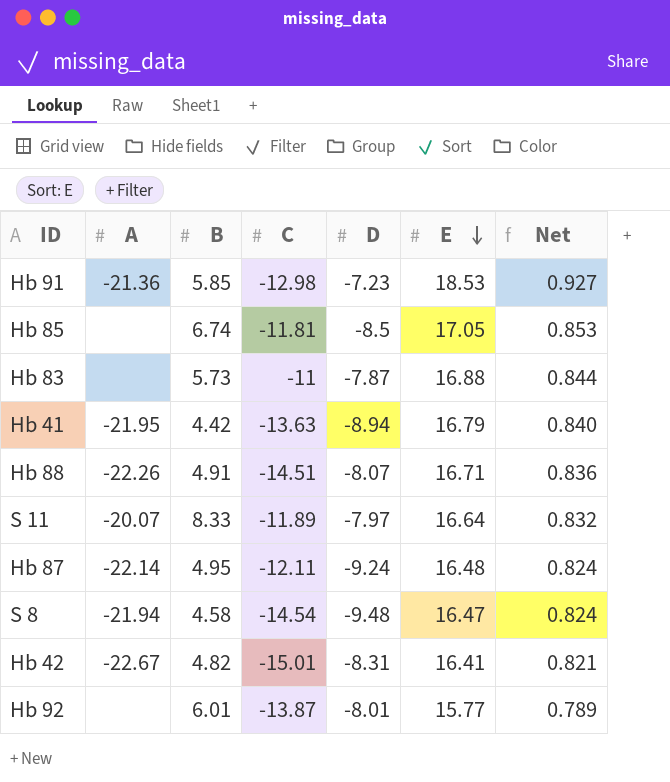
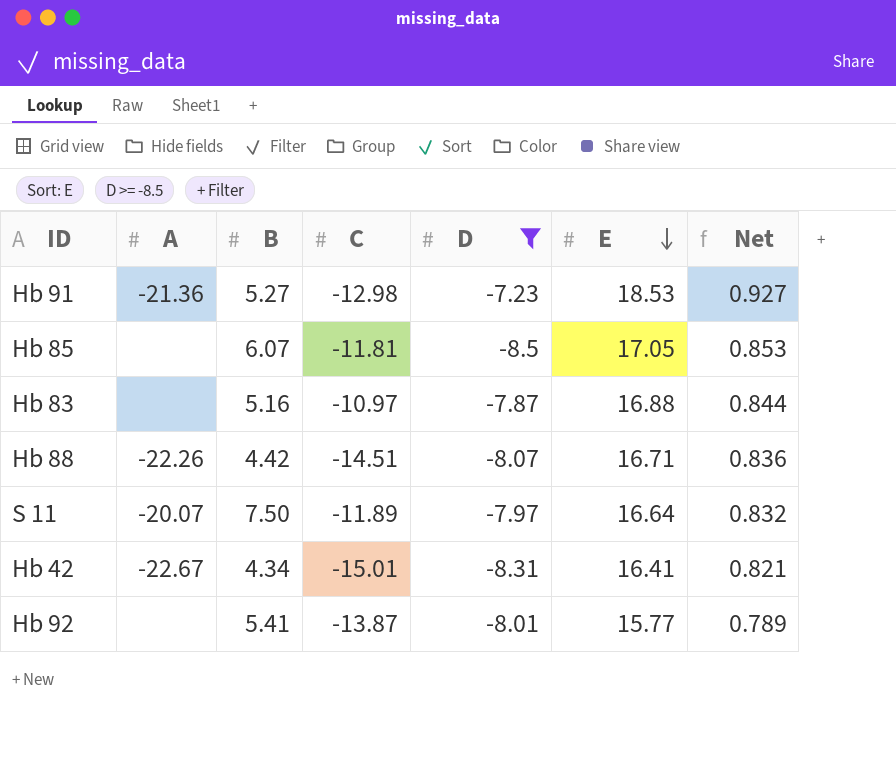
filter: none -> D >= -8.5
Hb 91 | B: 5.85 -> 5.27
Hb 85 | B: 6.74 -> 6.07
Hb 83 | B: 5.73 -> 5.16
Hb 83 | C: -11 -> -10.97
Hb 88 | B: 4.91 -> 4.42
S 11 | B: 8.33 -> 7.50
Hb 42 | B: 4.82 -> 4.34
Hb 92 | B: 6.01 -> 5.41

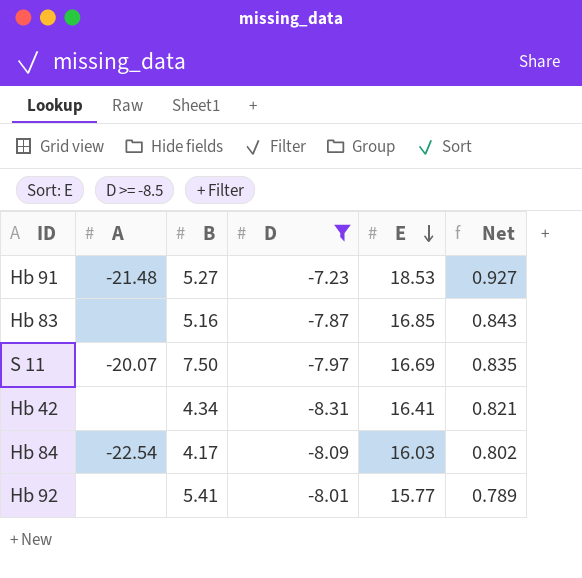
column C | position: 4 -> none
row Hb 85: none | 6.07 | -11.81 | -8.5 | 17.05 | 0.853 -> none
row Hb 88: -22.26 | 4.42 | -14.51 | -8.07 | 16.71 | 0.836 -> none
Hb 91 | A: -21.36 -> -21.48
Hb 83 | E: 16.88 -> 16.85
Hb 83 | Net: 0.844 -> 0.843
S 11 | E: 16.64 -> 16.69
S 11 | Net: 0.832 -> 0.835
Hb 42 | A: -22.67 -> none
row Hb 84: none -> -22.54 | 4.17 | -8.09 | 16.03 | 0.802

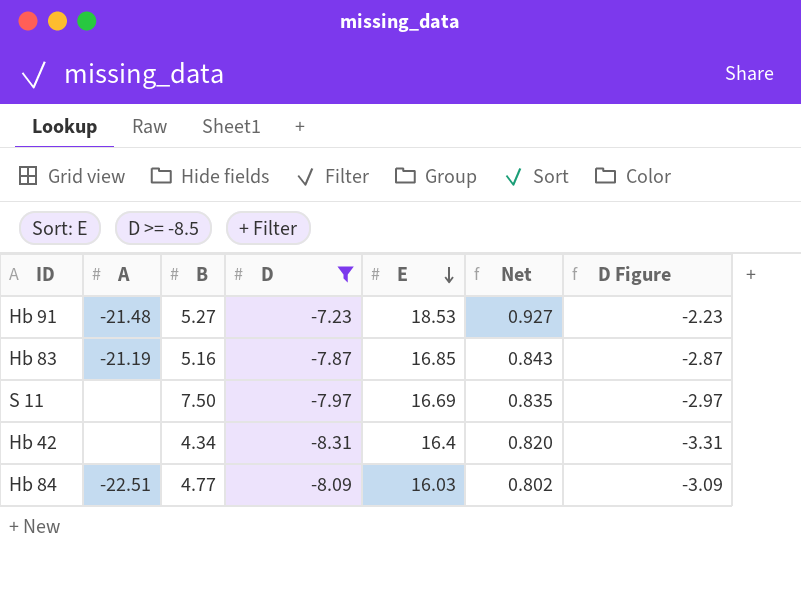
column D Figure | formula: none -> [D] + 5
row Hb 92: none | 5.41 | -8.01 | 15.77 | 0.789 -> none
Hb 83 | A: none -> -21.19
S 11 | A: -20.07 -> none
Hb 42 | E: 16.41 -> 16.4
Hb 42 | Net: 0.821 -> 0.820
Hb 84 | A: -22.54 -> -22.51
Hb 84 | B: 4.17 -> 4.77

